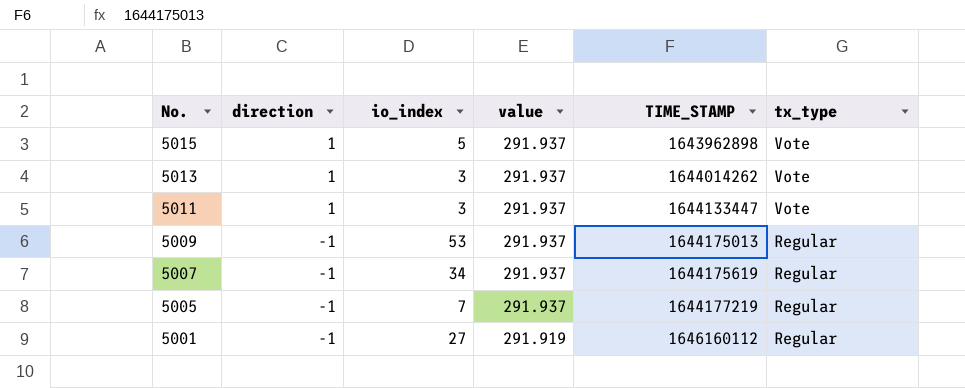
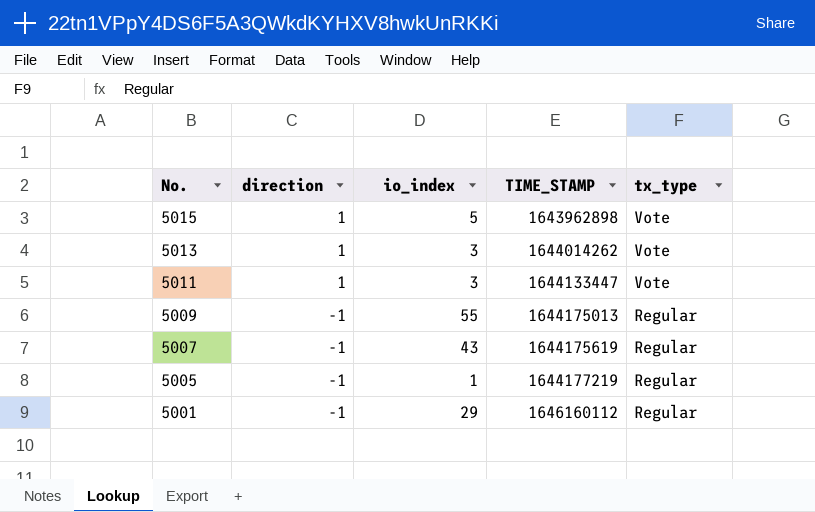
column value | position: 4 -> none
5009 | io_index: 53 -> 55
5007 | io_index: 34 -> 43
5005 | io_index: 7 -> 1
5001 | io_index: 27 -> 29

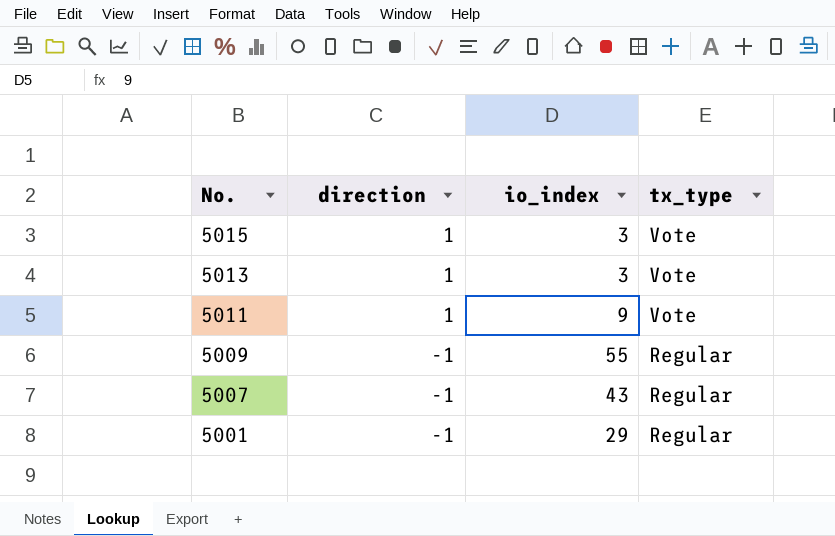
column TIME_STAMP | position: 4 -> none
row 5005: -1 | 1 | 1644177219 | Regular -> none
5015 | io_index: 5 -> 3
5011 | io_index: 3 -> 9

